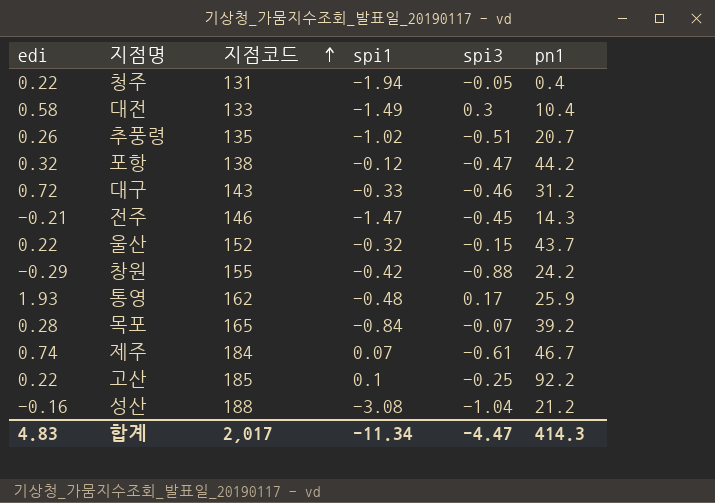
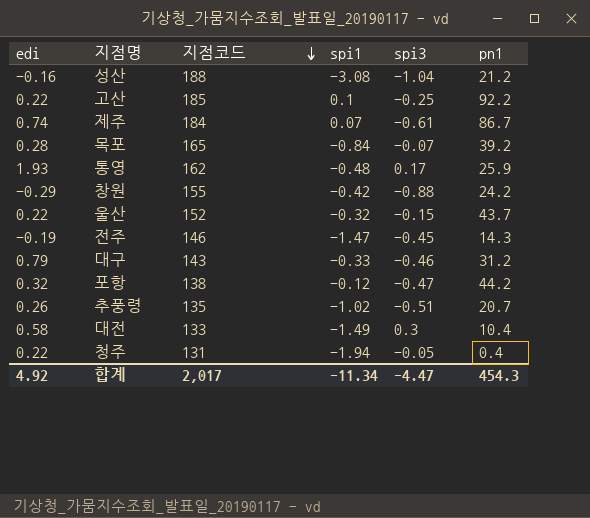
row order: 지점코드 ascending -> 지점코드 descending
제주 | pn1: 46.7 -> 86.7
전주 | edi: -0.21 -> -0.19
대구 | edi: 0.72 -> 0.79
합계 | edi: 4.83 -> 4.92
합계 | pn1: 414.3 -> 454.3

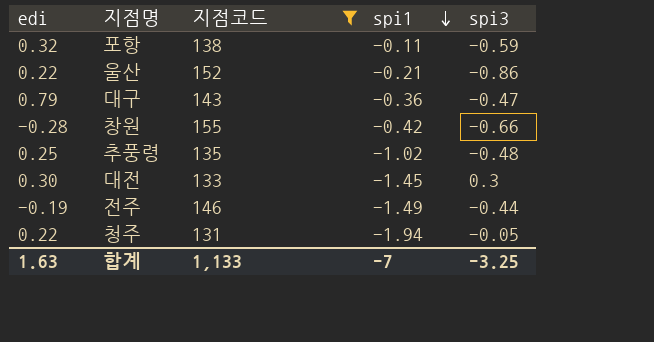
filter: none -> 지점코드 <= 155
row order: 지점코드 descending -> spi1 descending
column pn1 | position: 6 -> none
포항 | spi1: -0.12 -> -0.11
포항 | spi3: -0.47 -> -0.59
울산 | spi1: -0.32 -> -0.21
울산 | spi3: -0.15 -> -0.86
대구 | spi1: -0.33 -> -0.36
대구 | spi3: -0.46 -> -0.47
창원 | edi: -0.29 -> -0.28
창원 | spi3: -0.88 -> -0.66
추풍령 | edi: 0.26 -> 0.25
추풍령 | spi3: -0.51 -> -0.48
대전 | edi: 0.58 -> 0.30
대전 | spi1: -1.49 -> -1.45
전주 | spi1: -1.47 -> -1.49
전주 | spi3: -0.45 -> -0.44
합계 | edi: 4.92 -> 1.63
합계 | 지점코드: 2,017 -> 1,133
합계 | spi1: -11.34 -> -7
합계 | spi3: -4.47 -> -3.25

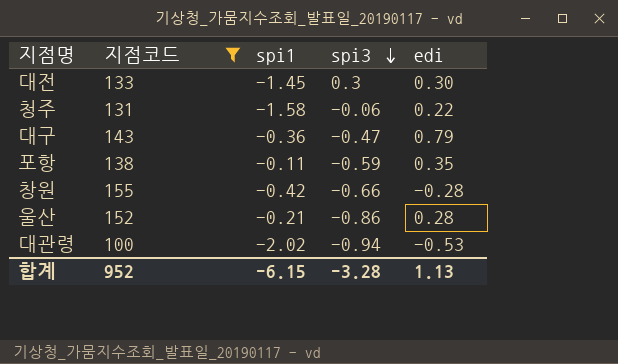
row order: spi1 descending -> spi3 descending
column edi | position: 1 -> 5
row 추풍령: 0.25 | 135 | -1.02 | -0.48 -> none
row 전주: -0.19 | 146 | -1.49 | -0.44 -> none
청주 | spi1: -1.94 -> -1.58
청주 | spi3: -0.05 -> -0.06
포항 | edi: 0.32 -> 0.35
울산 | edi: 0.22 -> 0.28
row 대관령: none -> 100 | -2.02 | -0.94 | -0.53
합계 | 지점코드: 1,133 -> 952
합계 | spi1: -7 -> -6.15
합계 | spi3: -3.25 -> -3.28
합계 | edi: 1.63 -> 1.13

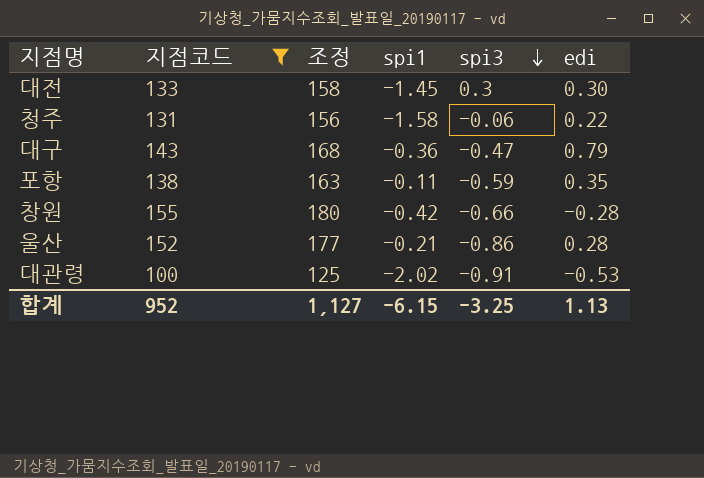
column 조정 | formula: none -> [지점코드] + 25
대관령 | spi3: -0.94 -> -0.91
합계 | spi3: -3.28 -> -3.25

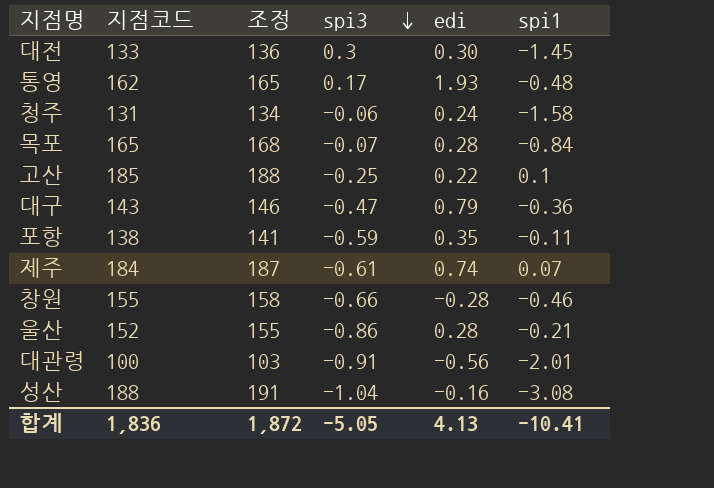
filter: 지점코드 <= 155 -> none
column 조정 | formula: [지점코드] + 25 -> [지점코드] + 3
column spi1 | position: 4 -> 6
청주 | edi: 0.22 -> 0.24
창원 | spi1: -0.42 -> -0.46
대관령 | edi: -0.53 -> -0.56
대관령 | spi1: -2.02 -> -2.01
합계 | 지점코드: 952 -> 1,836
합계 | 조정: 1,127 -> 1,872
합계 | spi3: -3.25 -> -5.05
합계 | edi: 1.13 -> 4.13
합계 | spi1: -6.15 -> -10.41

